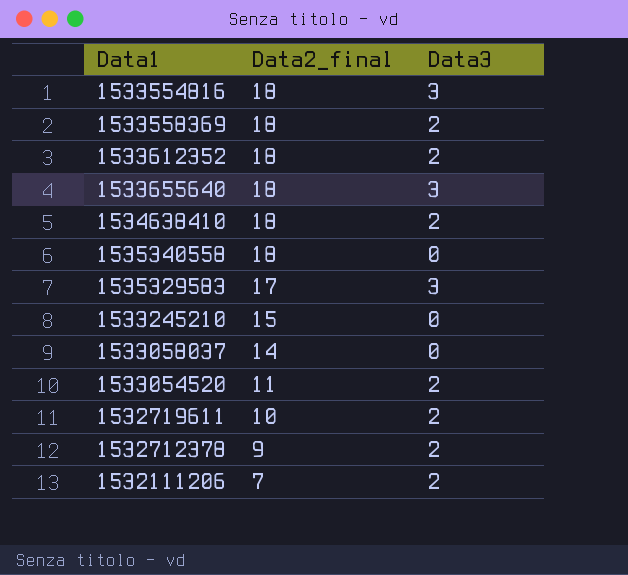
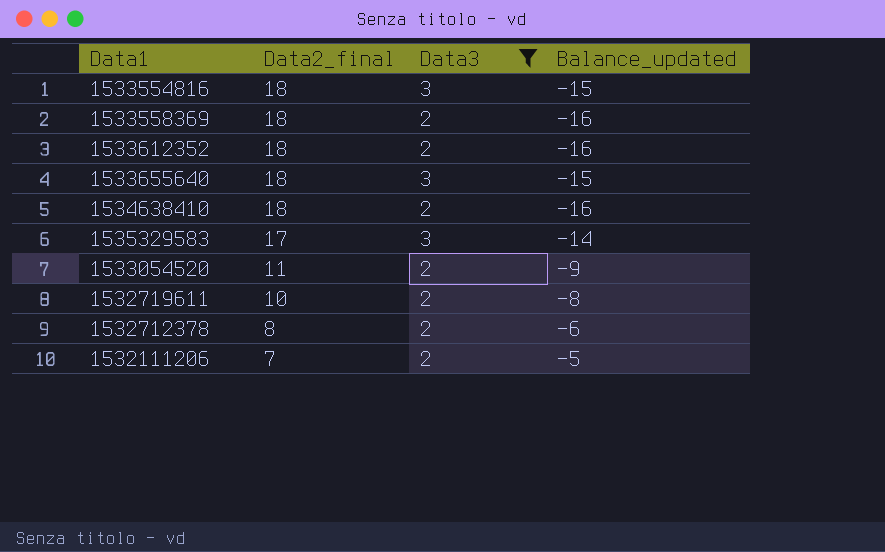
filter: none -> Data3 != 0
column Balance_updated | formula: none -> [Data3] - [Data2_final]
1532712378 | Data2_final: 9 -> 8

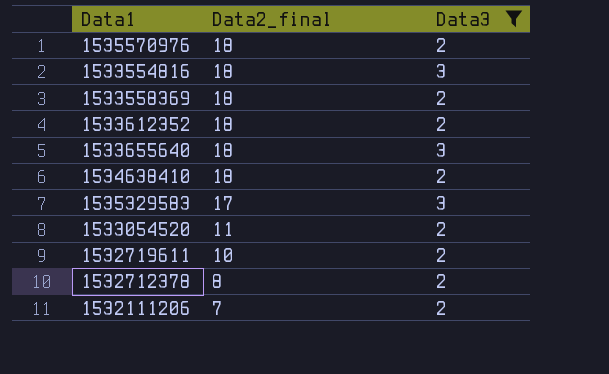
column Balance_updated | formula: [Data3] - [Data2_final] -> none
row 1535570976: none -> 18 | 2

